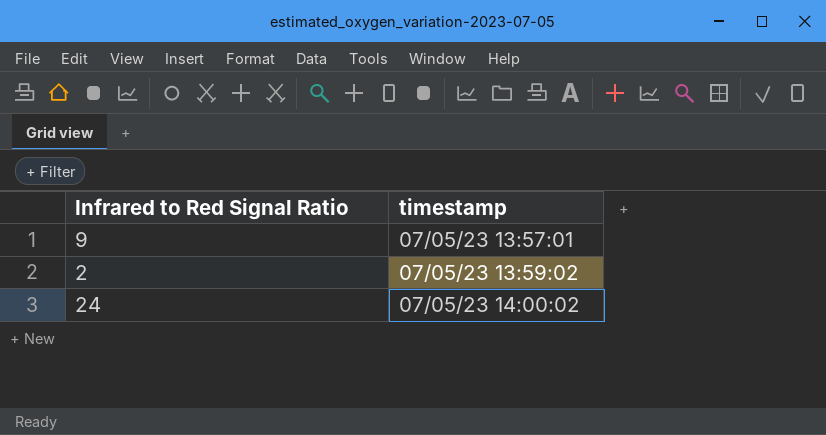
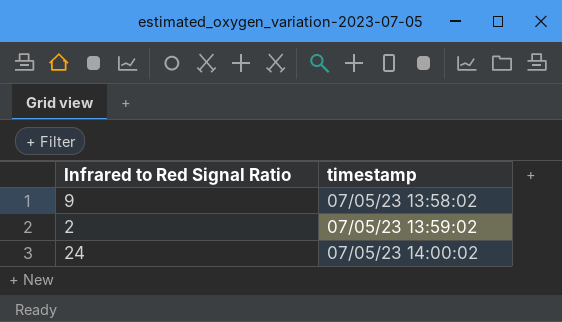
9 | timestamp: 07/05/23 13:57:01 -> 07/05/23 13:58:02

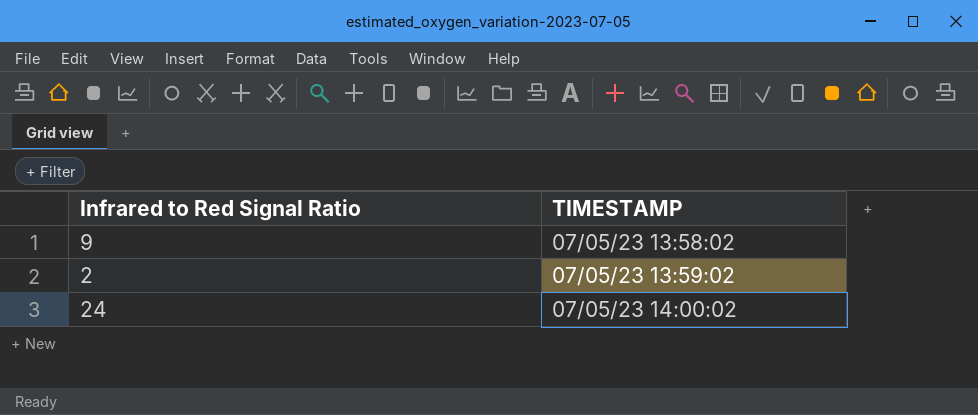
column name: timestamp -> TIMESTAMP

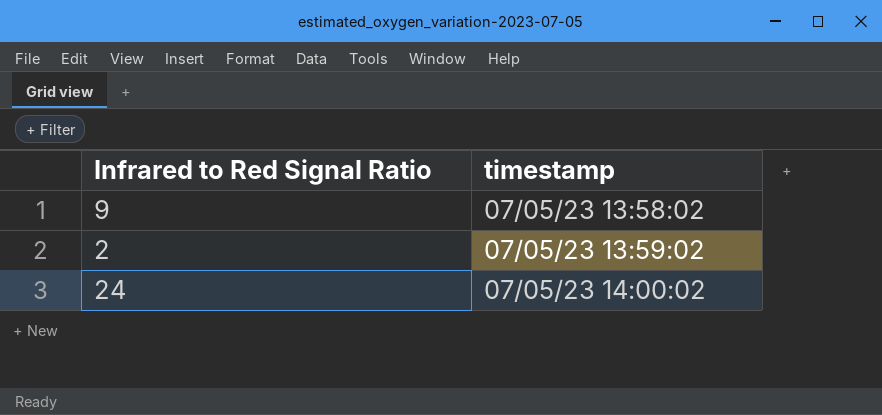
column name: TIMESTAMP -> timestamp

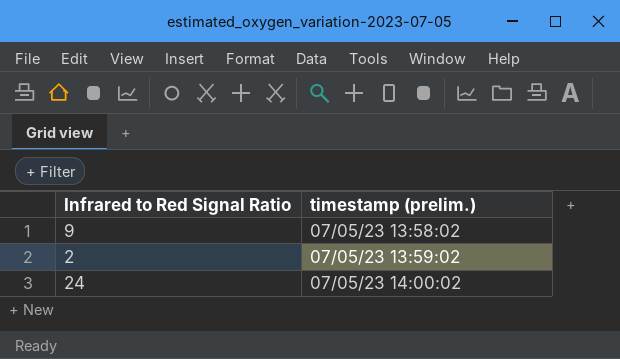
column name: timestamp -> timestamp (prelim.)

